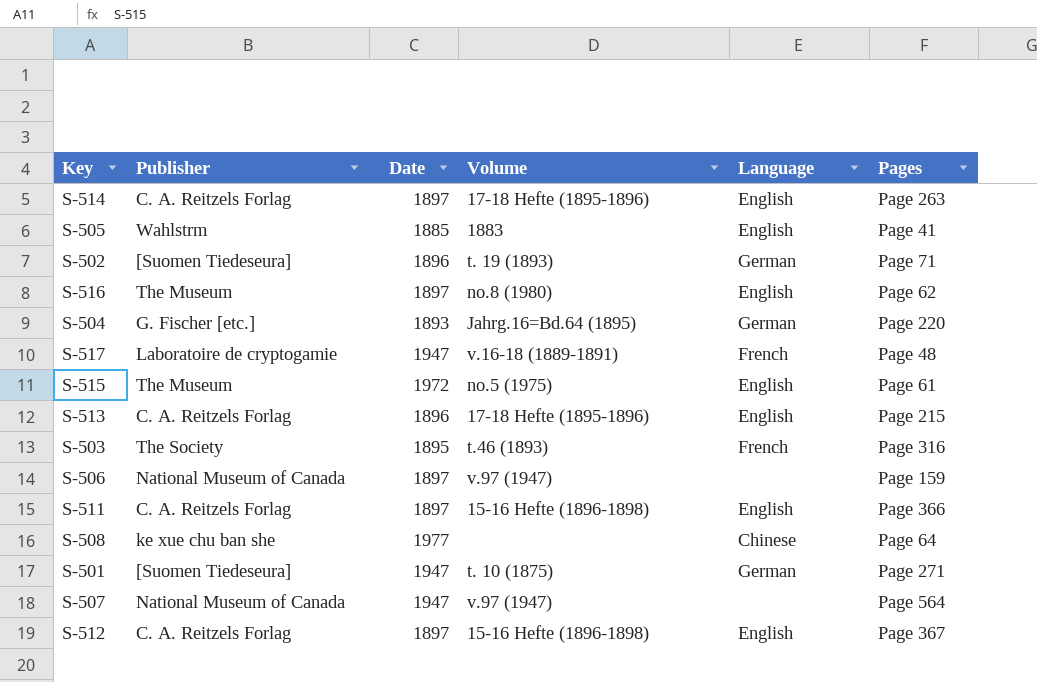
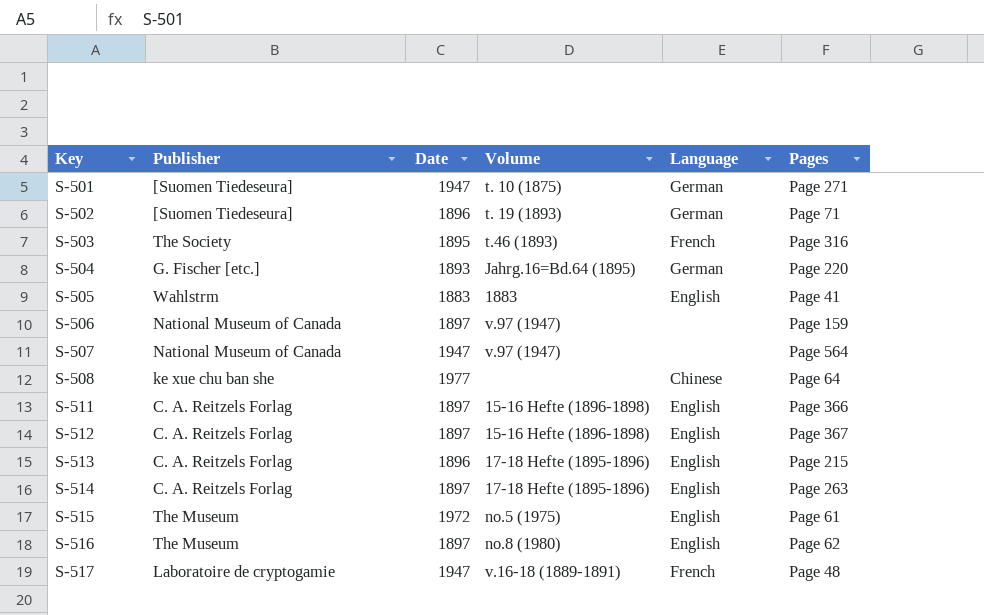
row order: none -> Key ascending
S-505 | Date: 1885 -> 1883

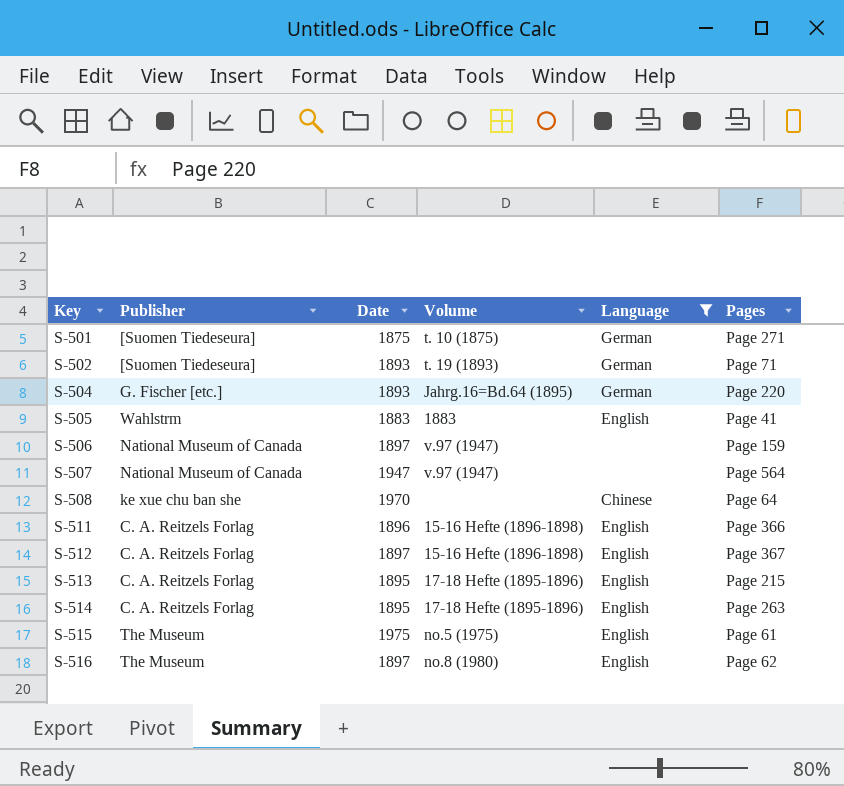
filter: none -> Language != French
S-501 | Date: 1947 -> 1875
S-502 | Date: 1896 -> 1893
S-508 | Date: 1977 -> 1970
S-511 | Date: 1897 -> 1896
S-513 | Date: 1896 -> 1895
S-514 | Date: 1897 -> 1895
S-515 | Date: 1972 -> 1975

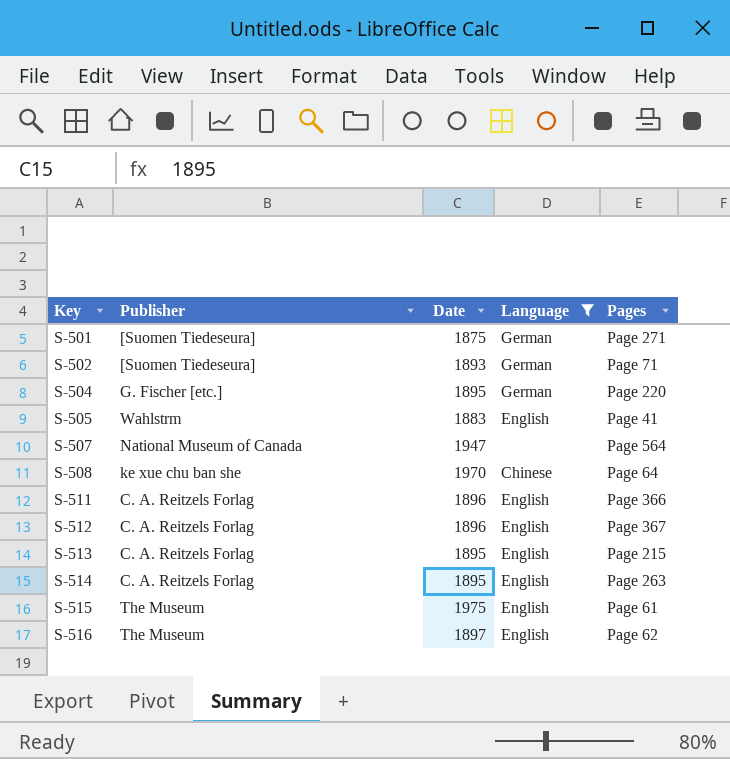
column Volume | position: 4 -> none
row S-506: National Museum of Canada | 1897 | v.97 (1947) | none | Page 159 -> none
S-504 | Date: 1893 -> 1895
S-512 | Date: 1897 -> 1896

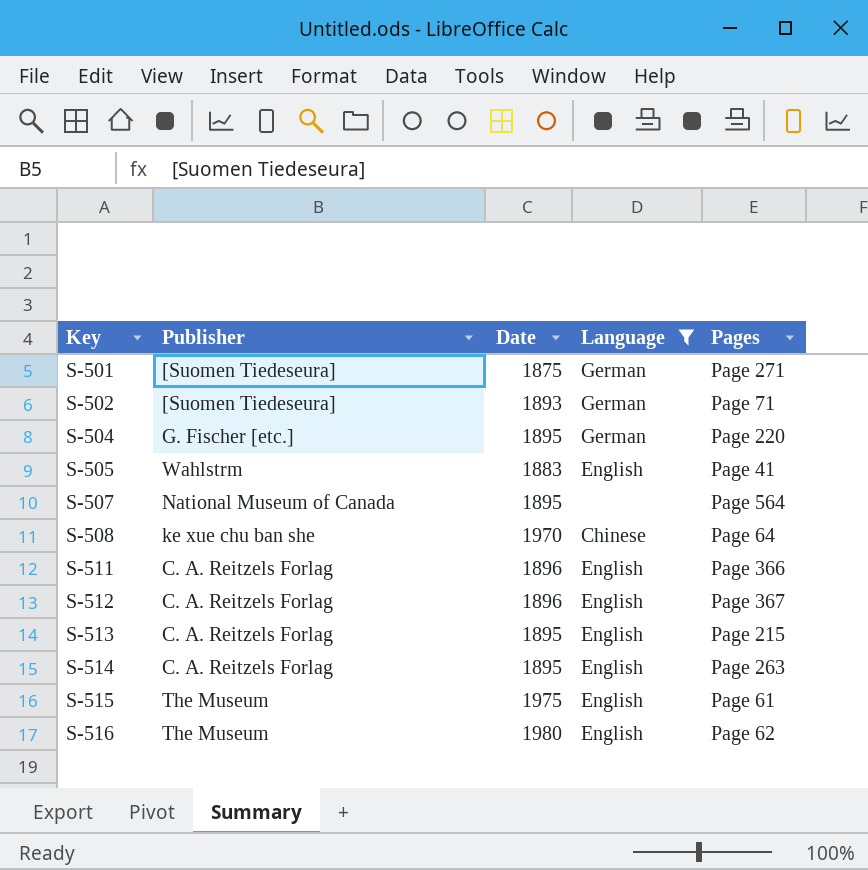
S-507 | Date: 1947 -> 1895
S-516 | Date: 1897 -> 1980

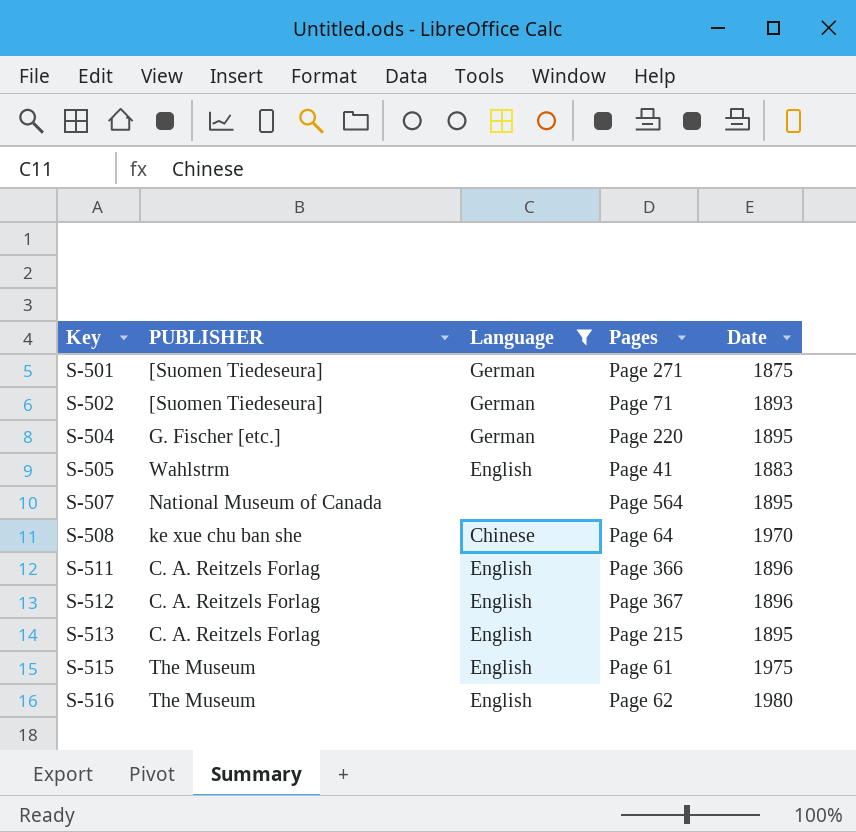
column name: Publisher -> PUBLISHER
column Date | position: 3 -> 5
row S-514: C. A. Reitzels Forlag | 1895 | English | Page 263 -> none

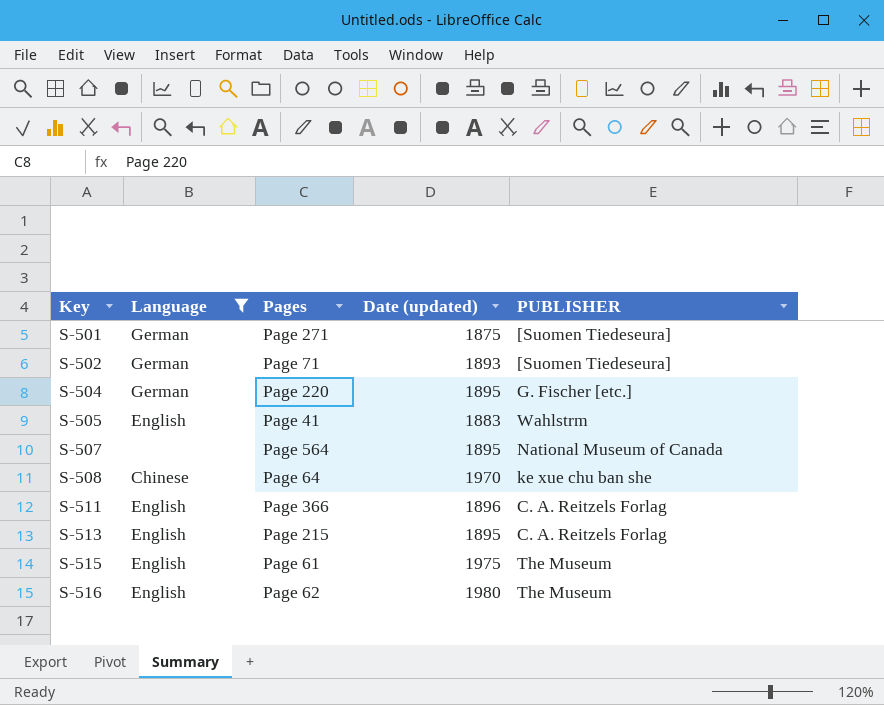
column name: Date -> Date (updated)
column PUBLISHER | position: 2 -> 5
row S-512: C. A. Reitzels Forlag | English | Page 367 | 1896 -> none

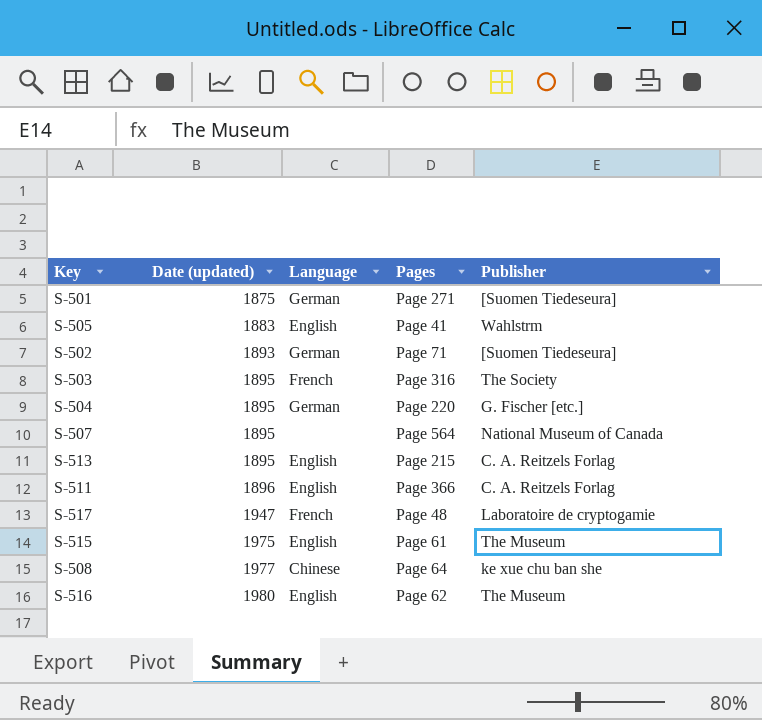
filter: Language != French -> none
row order: Key ascending -> Date (updated) ascending
column Date (updated) | position: 4 -> 2
column name: PUBLISHER -> Publisher
S-508 | Date (updated): 1970 -> 1977

